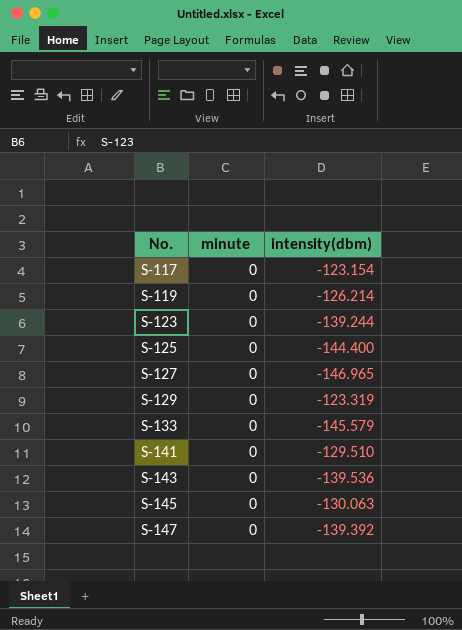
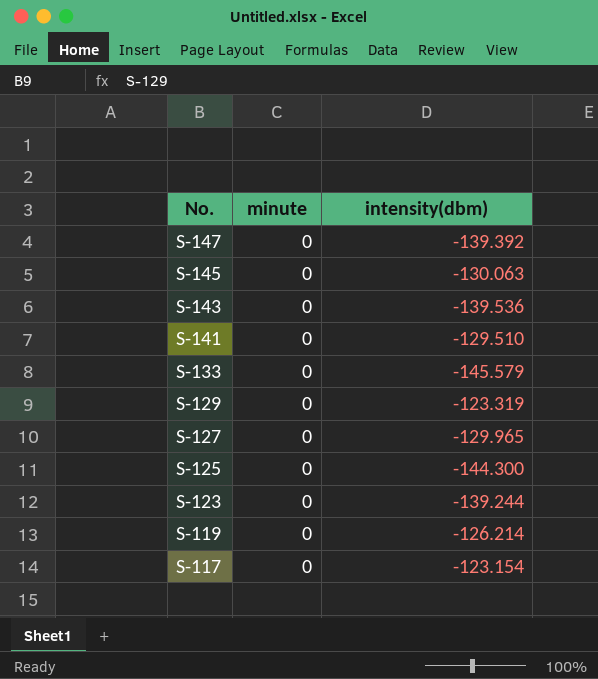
row order: No. ascending -> No. descending
S-127 | intensity(dbm): -146.965 -> -129.965
S-125 | intensity(dbm): -144.400 -> -144.300

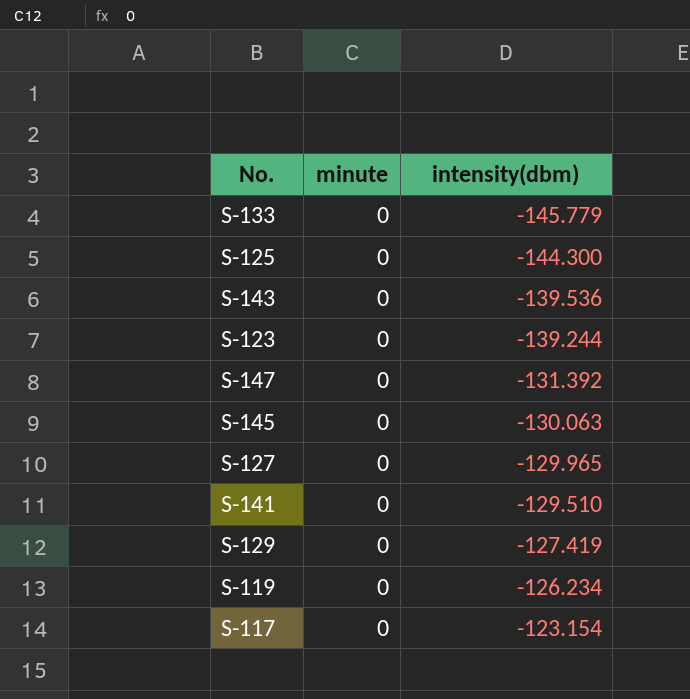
row order: No. descending -> intensity(dbm) ascending
S-133 | intensity(dbm): -145.579 -> -145.779
S-147 | intensity(dbm): -139.392 -> -131.392
S-129 | intensity(dbm): -123.319 -> -127.419
S-119 | intensity(dbm): -126.214 -> -126.234

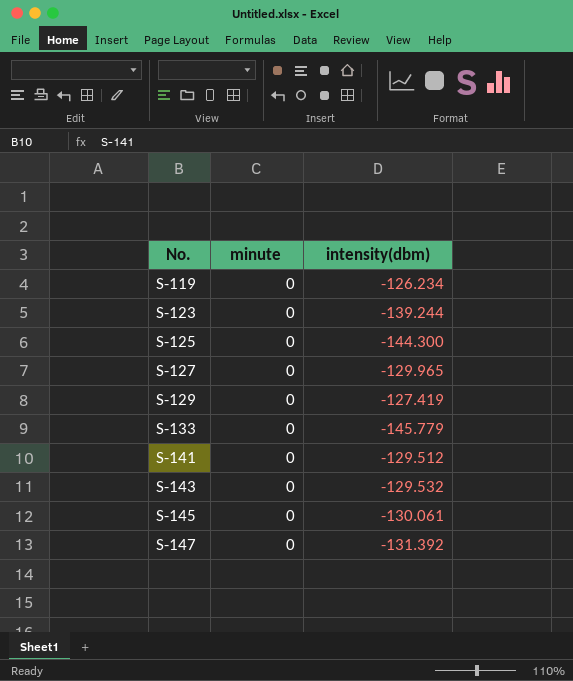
row order: intensity(dbm) ascending -> No. ascending
row S-117: 0 | -123.154 -> none
S-141 | intensity(dbm): -129.510 -> -129.512
S-143 | intensity(dbm): -139.536 -> -129.532
S-145 | intensity(dbm): -130.063 -> -130.061

